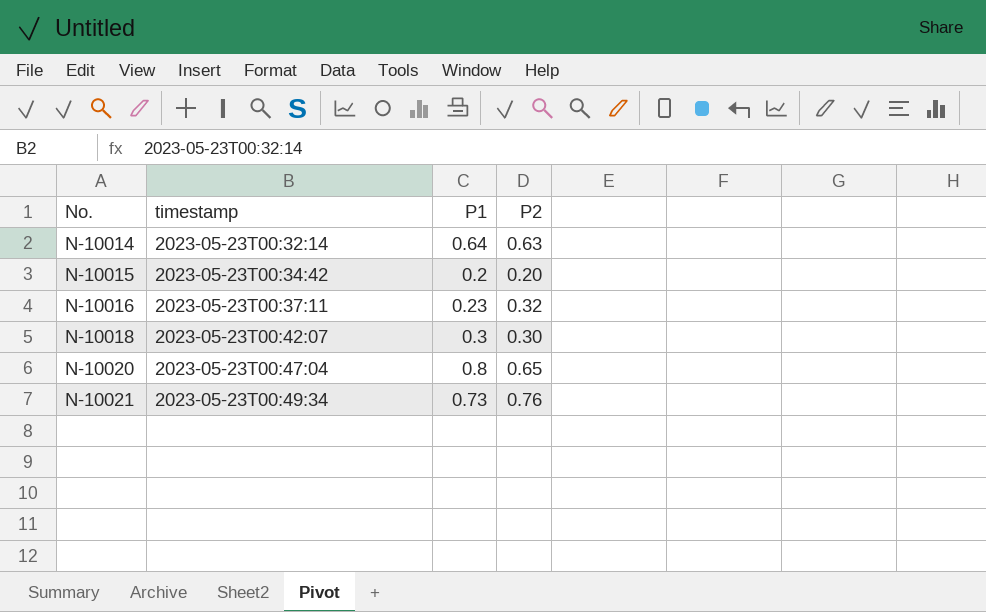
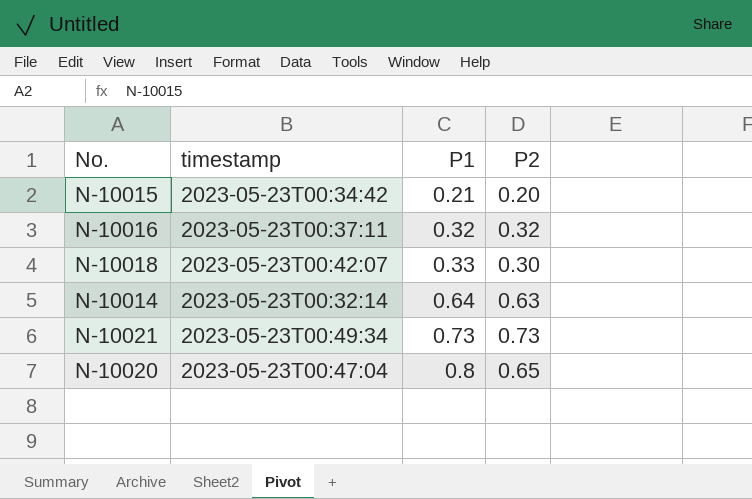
row order: No. ascending -> P1 ascending
N-10015 | P1: 0.2 -> 0.21
N-10016 | P1: 0.23 -> 0.32
N-10018 | P1: 0.3 -> 0.33
N-10021 | P2: 0.76 -> 0.73

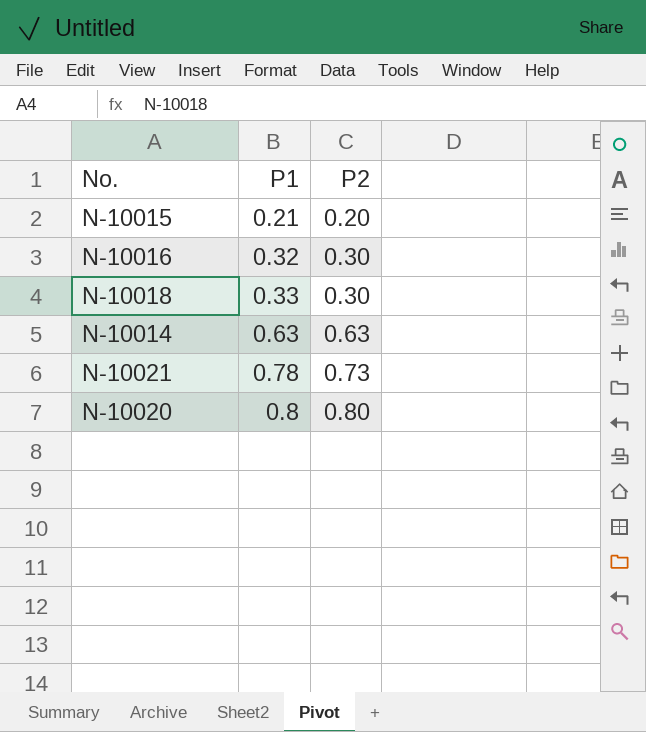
column timestamp | position: 2 -> none
N-10016 | P2: 0.32 -> 0.30
N-10014 | P1: 0.64 -> 0.63
N-10021 | P1: 0.73 -> 0.78
N-10020 | P2: 0.65 -> 0.80

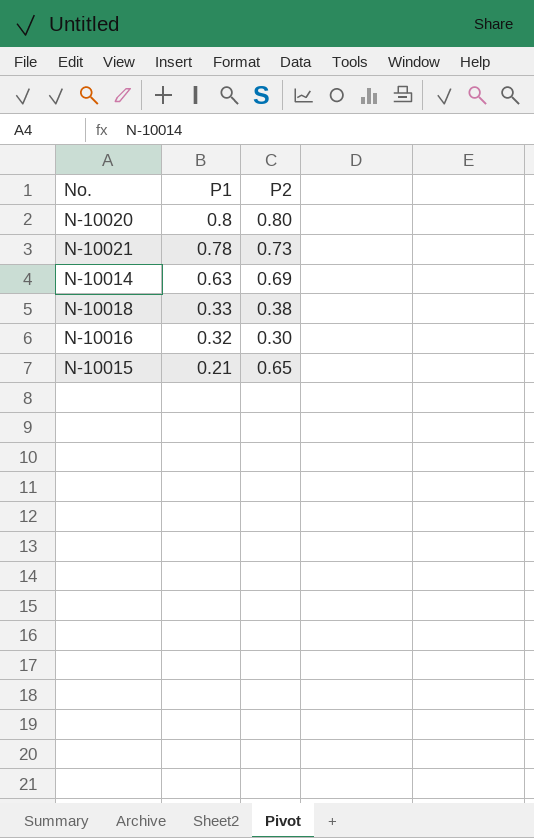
row order: P1 ascending -> P1 descending
N-10014 | P2: 0.63 -> 0.69
N-10018 | P2: 0.30 -> 0.38
N-10015 | P2: 0.20 -> 0.65

